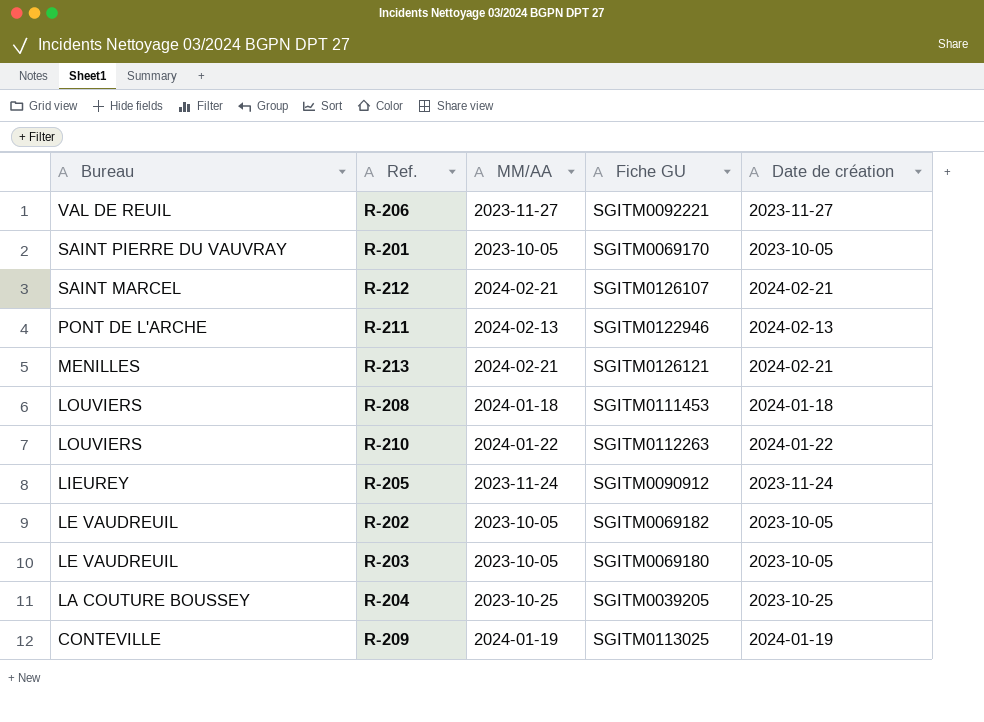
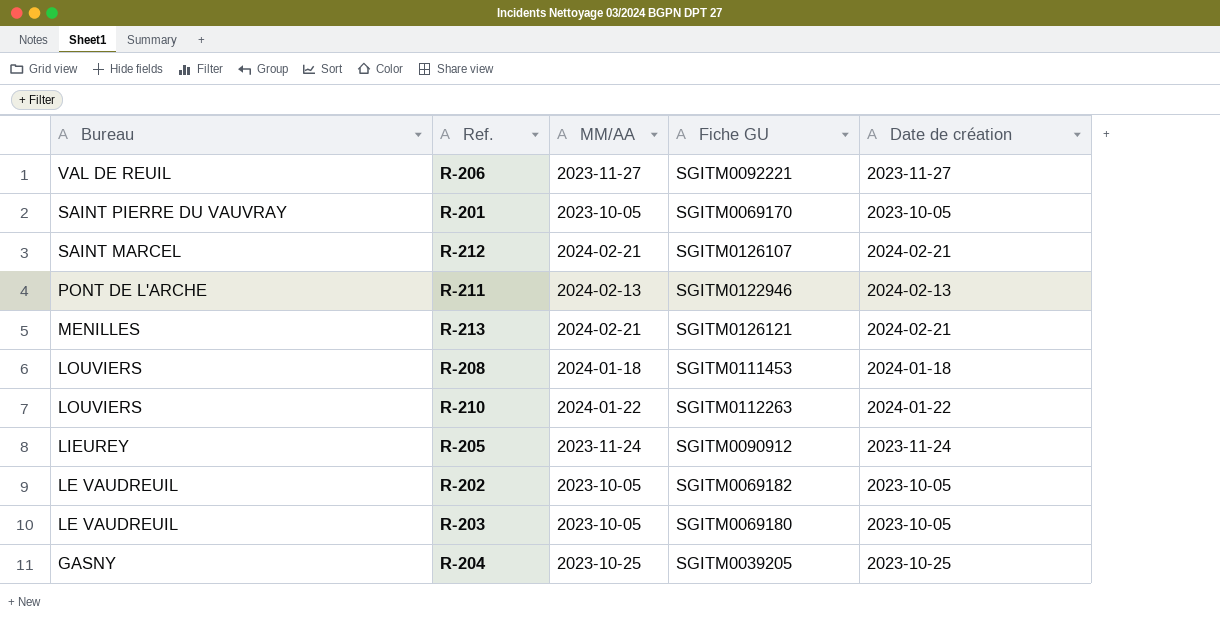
row R-209: CONTEVILLE | 2024-01-19 | SGITM0113025 | 2024-01-19 -> none
R-204 | Bureau: LA COUTURE BOUSSEY -> GASNY

